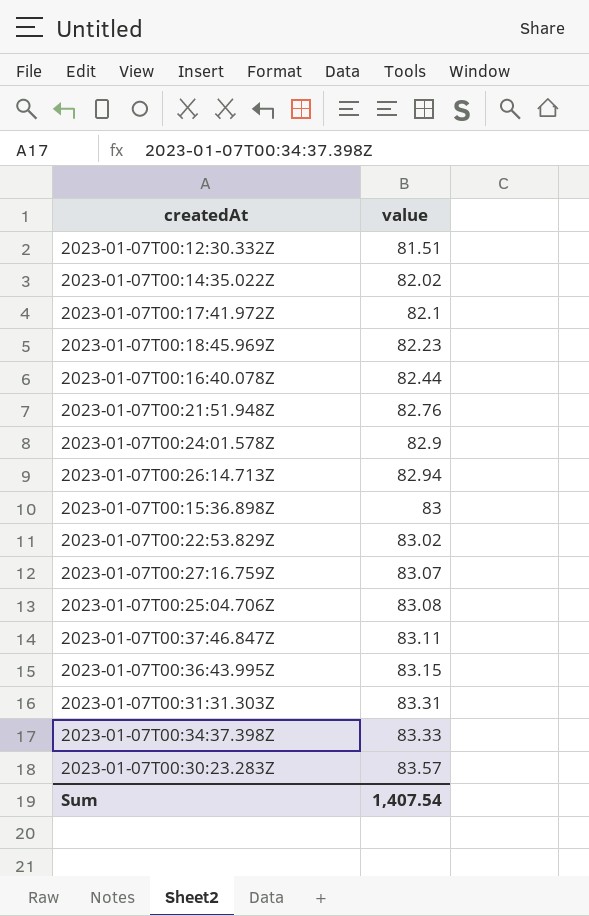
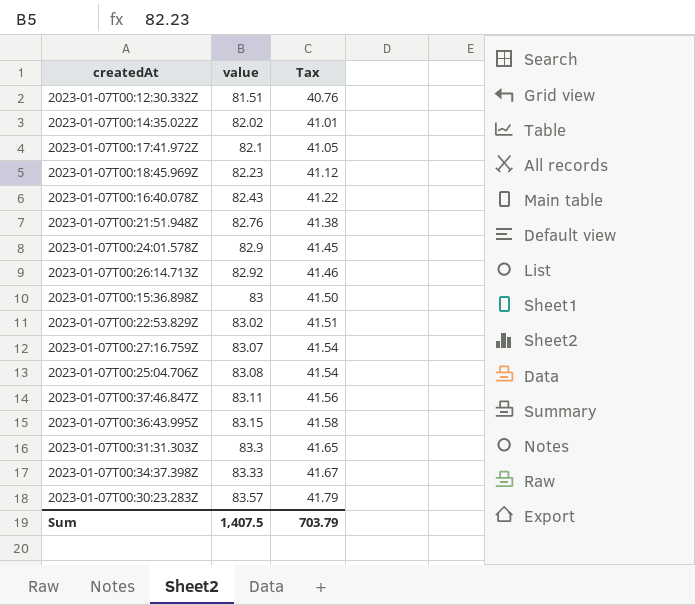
column Tax | formula: none -> [value] * 0.5
2023-01-07T00:16:40.078Z | value: 82.44 -> 82.43
2023-01-07T00:26:14.713Z | value: 82.94 -> 82.92
2023-01-07T00:31:31.303Z | value: 83.31 -> 83.3
Sum | value: 1,407.54 -> 1,407.5

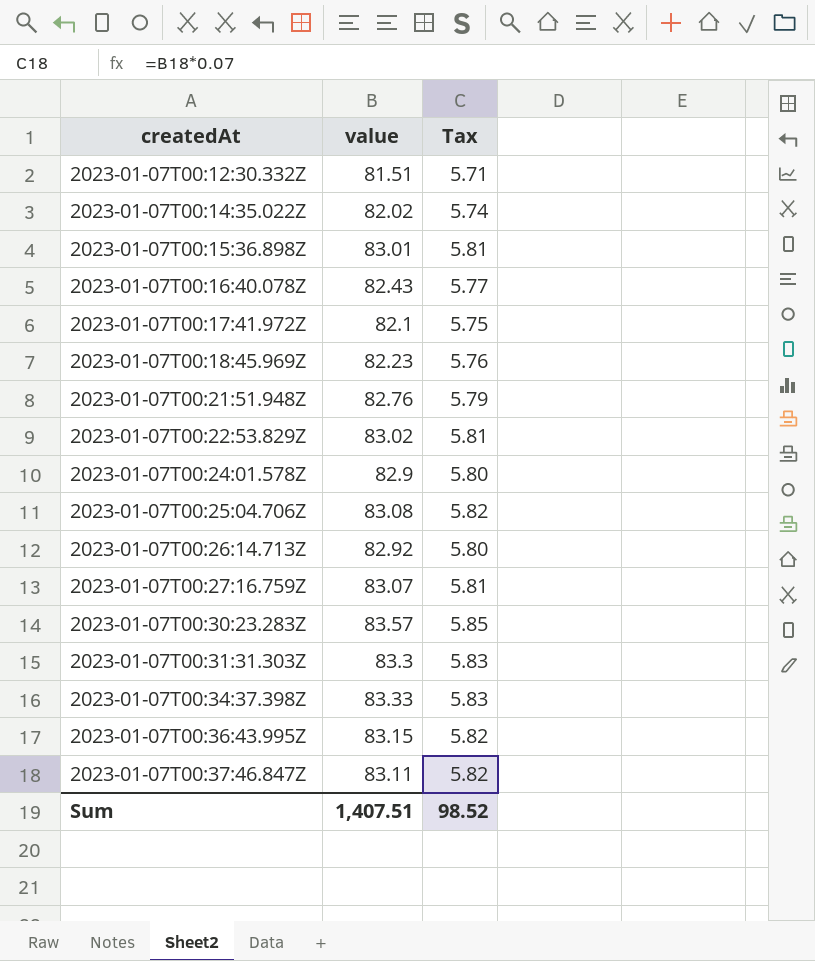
row order: value ascending -> createdAt ascending
column Tax | formula: [value] * 0.5 -> [value] * 0.07
2023-01-07T00:15:36.898Z | value: 83 -> 83.01
Sum | value: 1,407.5 -> 1,407.51
Sum | Tax: 703.79 -> 98.52

